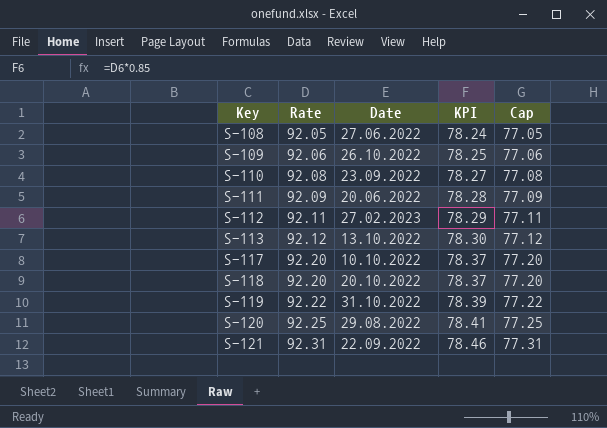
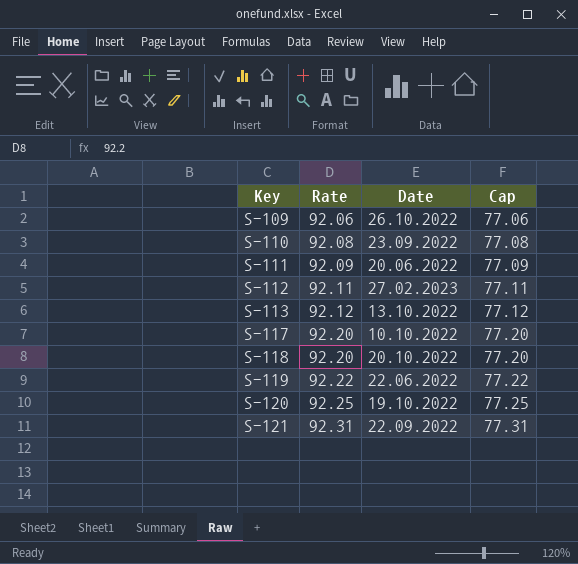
column KPI | formula: [Rate] * 0.85 -> none
row S-108: 92.05 | 27.06.2022 | 78.24 | 77.05 -> none
S-119 | Date: 31.10.2022 -> 22.06.2022
S-120 | Date: 29.08.2022 -> 19.10.2022

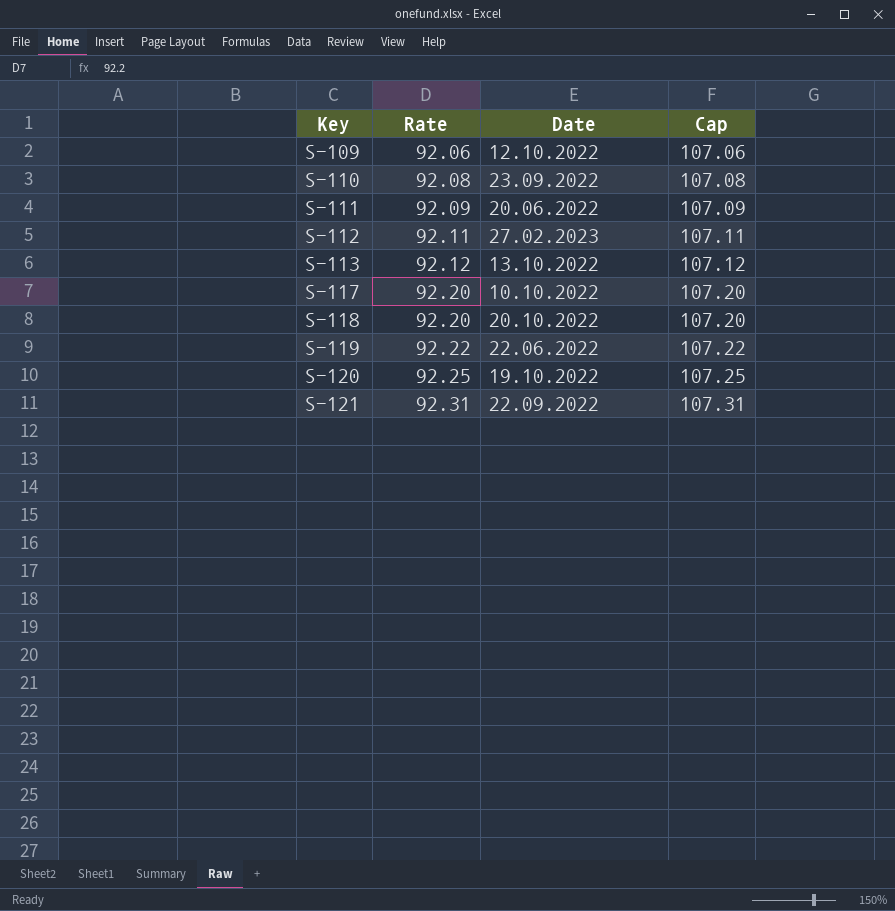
column Cap | formula: [Rate] - 15 -> [Rate] + 15
S-109 | Date: 26.10.2022 -> 12.10.2022

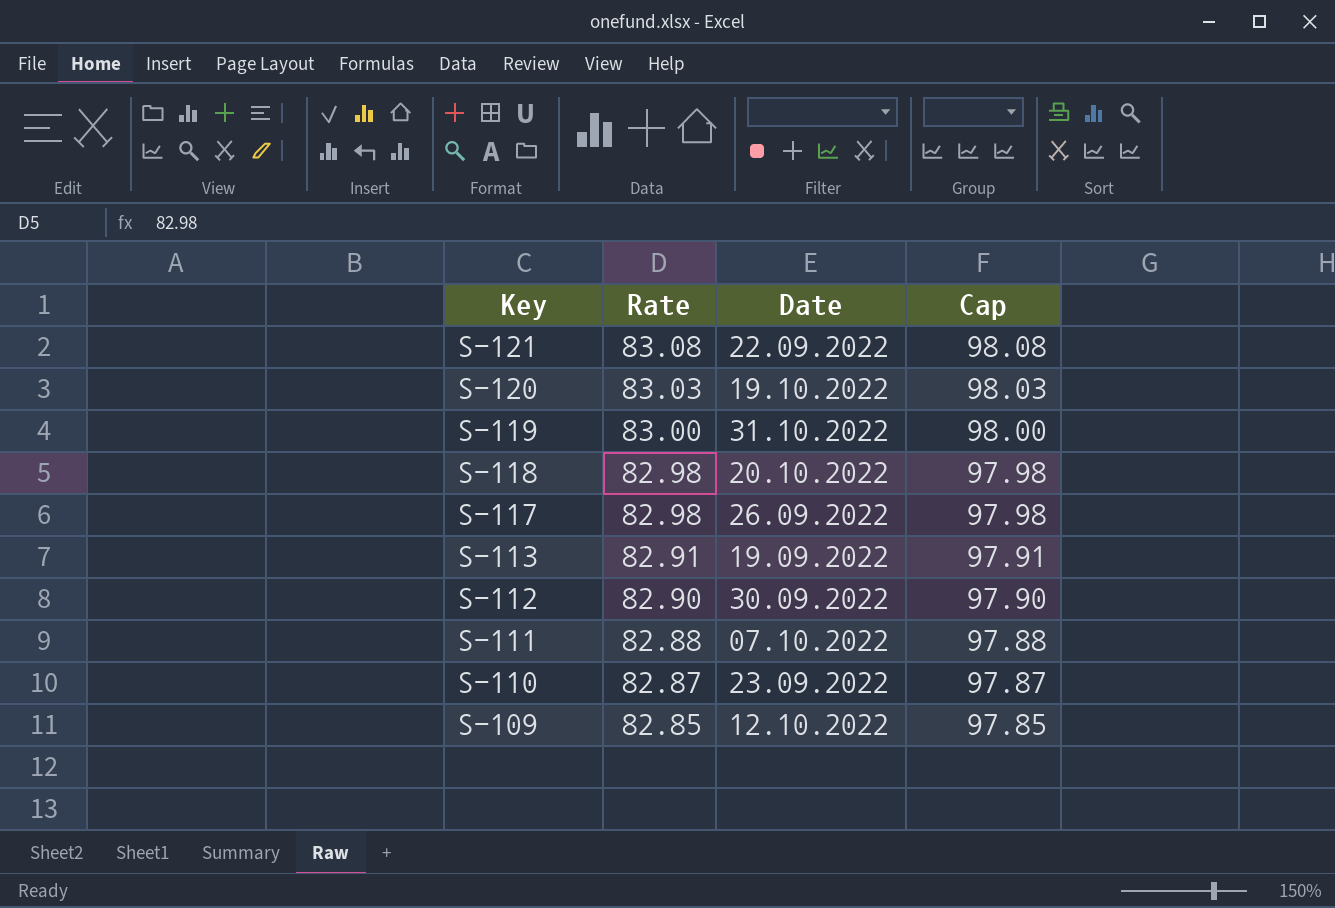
row order: Key ascending -> Key descending
S-121 | Rate: 92.31 -> 83.08
S-121 | Cap: 107.31 -> 98.08
S-120 | Rate: 92.25 -> 83.03
S-120 | Cap: 107.25 -> 98.03
S-119 | Rate: 92.22 -> 83.00
S-119 | Date: 22.06.2022 -> 31.10.2022
S-119 | Cap: 107.22 -> 98.00
S-118 | Rate: 92.20 -> 82.98
S-118 | Cap: 107.20 -> 97.98
S-117 | Rate: 92.20 -> 82.98
S-117 | Date: 10.10.2022 -> 26.09.2022
S-117 | Cap: 107.20 -> 97.98
S-113 | Rate: 92.12 -> 82.91
S-113 | Date: 13.10.2022 -> 19.09.2022
S-113 | Cap: 107.12 -> 97.91
S-112 | Rate: 92.11 -> 82.90
S-112 | Date: 27.02.2023 -> 30.09.2022
S-112 | Cap: 107.11 -> 97.90
S-111 | Rate: 92.09 -> 82.88
S-111 | Date: 20.06.2022 -> 07.10.2022
S-111 | Cap: 107.09 -> 97.88
S-110 | Rate: 92.08 -> 82.87
S-110 | Cap: 107.08 -> 97.87
S-109 | Rate: 92.06 -> 82.85
S-109 | Cap: 107.06 -> 97.85

